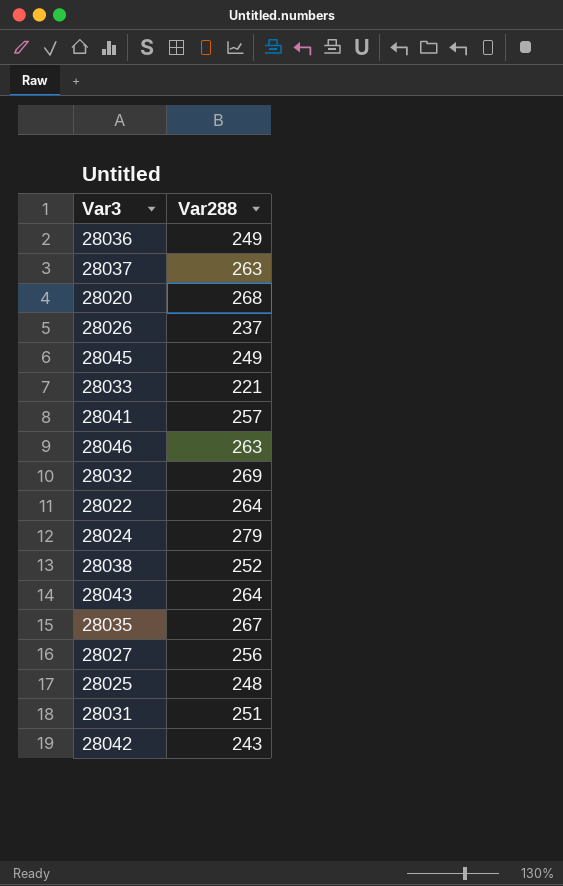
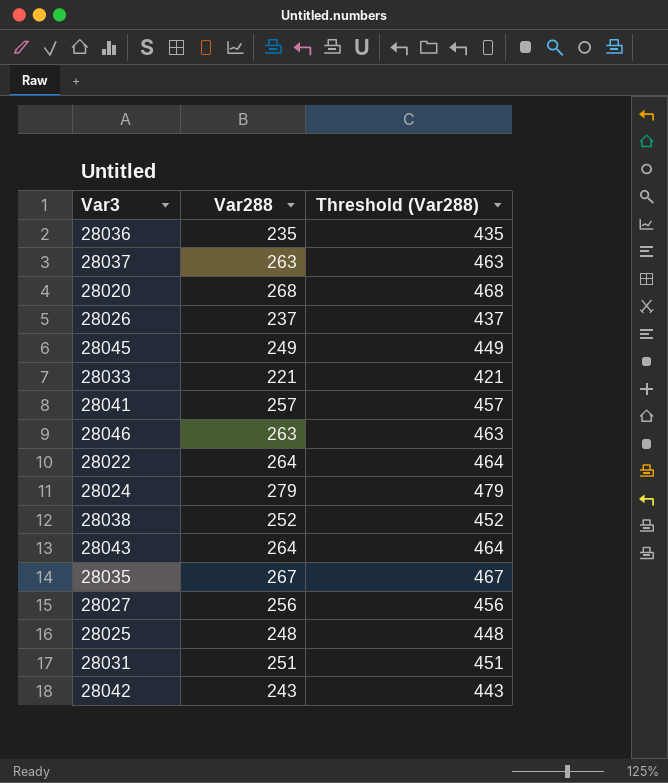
column Threshold (Var288) | formula: none -> [Var288] + 200
row 28032: 269 -> none
28036 | Var288: 249 -> 235

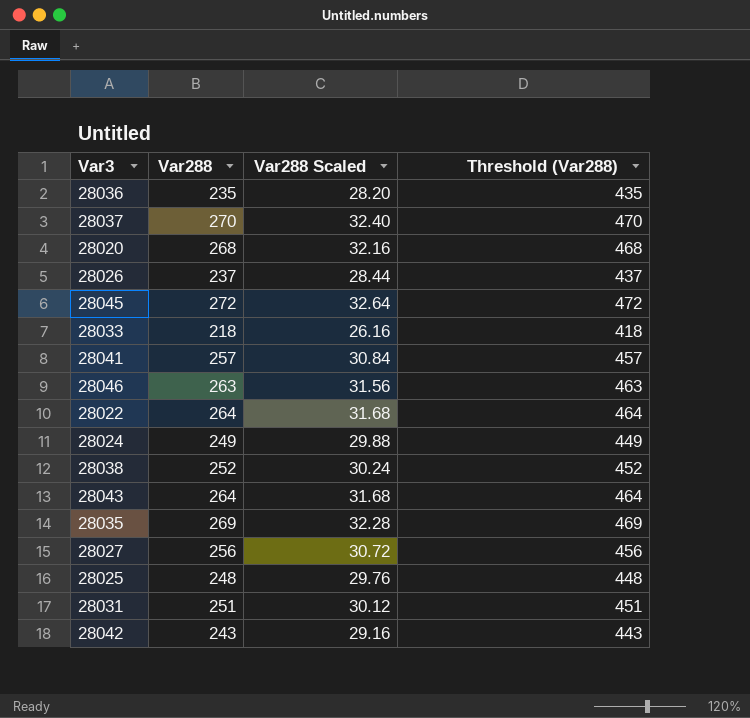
column Var288 Scaled | formula: none -> [Var288] * 0.12
28037 | Var288: 263 -> 270
28037 | Threshold (Var288): 463 -> 470
28045 | Var288: 249 -> 272
28045 | Threshold (Var288): 449 -> 472
28033 | Var288: 221 -> 218
28033 | Threshold (Var288): 421 -> 418
28024 | Var288: 279 -> 249
28024 | Threshold (Var288): 479 -> 449
28035 | Var288: 267 -> 269
28035 | Threshold (Var288): 467 -> 469

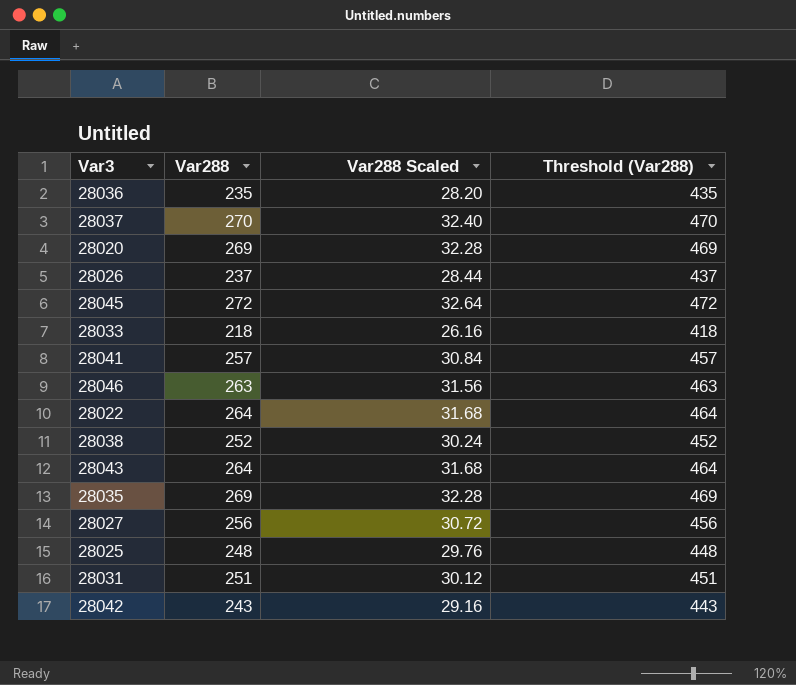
row 28024: 249 | 29.88 | 449 -> none
28020 | Var288: 268 -> 269
28020 | Var288 Scaled: 32.16 -> 32.28
28020 | Threshold (Var288): 468 -> 469

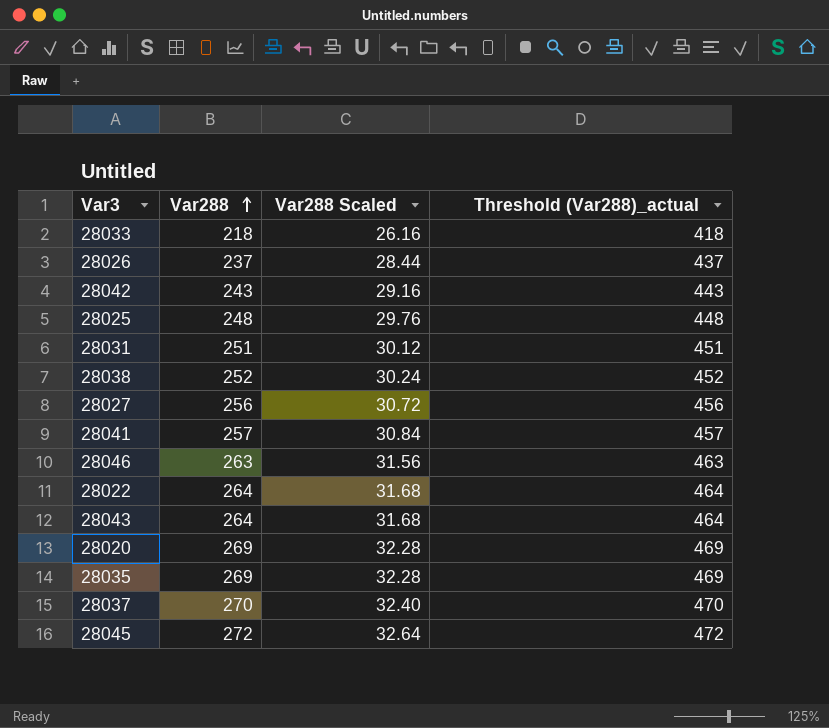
row order: none -> Var288 ascending
column name: Threshold (Var288) -> Threshold (Var288)_actual
row 28036: 235 | 28.20 | 435 -> none

